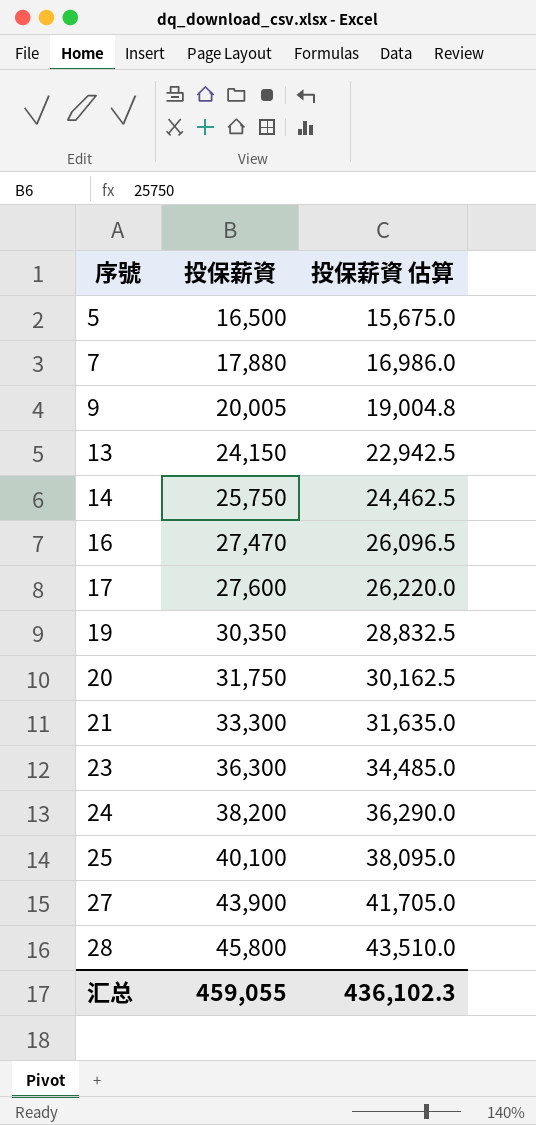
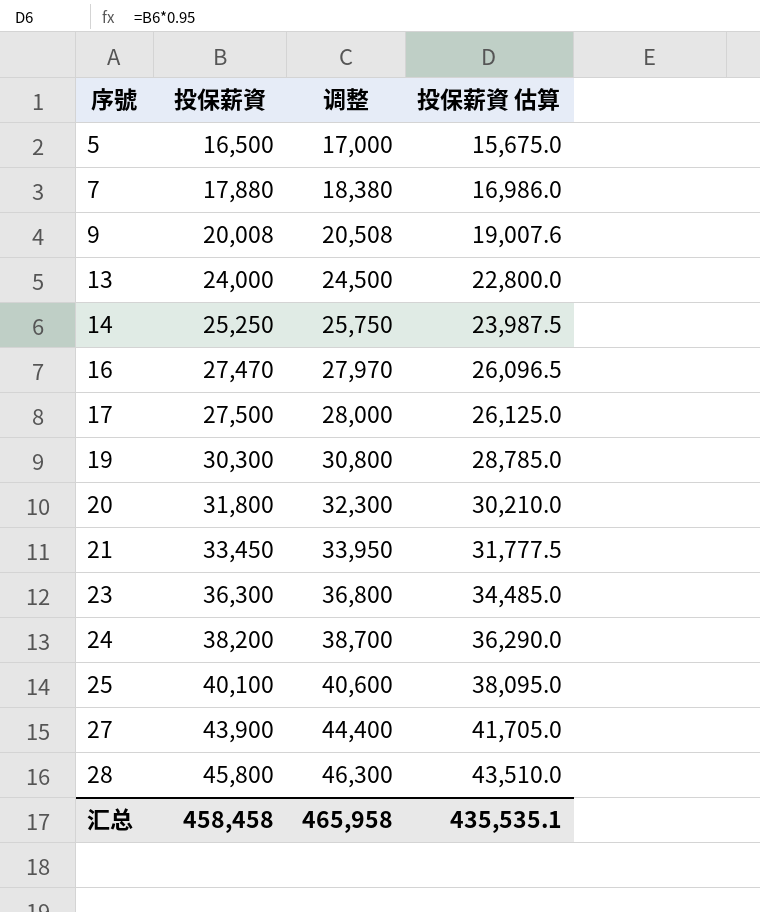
column 调整 | formula: none -> [投保薪資] + 500
9 | 投保薪資: 20,005 -> 20,008
9 | 投保薪資 估算: 19,004.8 -> 19,007.6
13 | 投保薪資: 24,150 -> 24,000
13 | 投保薪資 估算: 22,942.5 -> 22,800.0
14 | 投保薪資: 25,750 -> 25,250
14 | 投保薪資 估算: 24,462.5 -> 23,987.5
17 | 投保薪資: 27,600 -> 27,500
17 | 投保薪資 估算: 26,220.0 -> 26,125.0
19 | 投保薪資: 30,350 -> 30,300
19 | 投保薪資 估算: 28,832.5 -> 28,785.0
20 | 投保薪資: 31,750 -> 31,800
20 | 投保薪資 估算: 30,162.5 -> 30,210.0
21 | 投保薪資: 33,300 -> 33,450
21 | 投保薪資 估算: 31,635.0 -> 31,777.5
汇总 | 投保薪資: 459,055 -> 458,458
汇总 | 投保薪資 估算: 436,102.3 -> 435,535.1

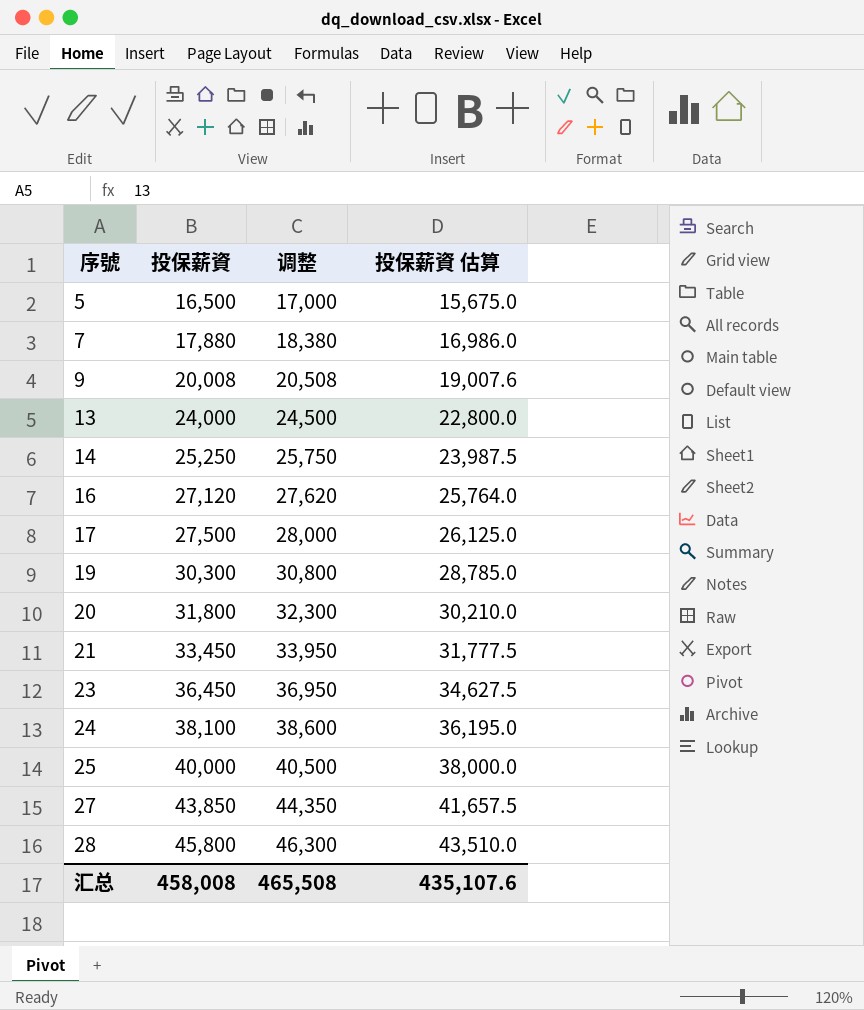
16 | 投保薪資: 27,470 -> 27,120
16 | 调整: 27,970 -> 27,620
16 | 投保薪資 估算: 26,096.5 -> 25,764.0
23 | 投保薪資: 36,300 -> 36,450
23 | 调整: 36,800 -> 36,950
23 | 投保薪資 估算: 34,485.0 -> 34,627.5
24 | 投保薪資: 38,200 -> 38,100
24 | 调整: 38,700 -> 38,600
24 | 投保薪資 估算: 36,290.0 -> 36,195.0
25 | 投保薪資: 40,100 -> 40,000
25 | 调整: 40,600 -> 40,500
25 | 投保薪資 估算: 38,095.0 -> 38,000.0
27 | 投保薪資: 43,900 -> 43,850
27 | 调整: 44,400 -> 44,350
27 | 投保薪資 估算: 41,705.0 -> 41,657.5
汇总 | 投保薪資: 458,458 -> 458,008
汇总 | 调整: 465,958 -> 465,508
汇总 | 投保薪資 估算: 435,535.1 -> 435,107.6

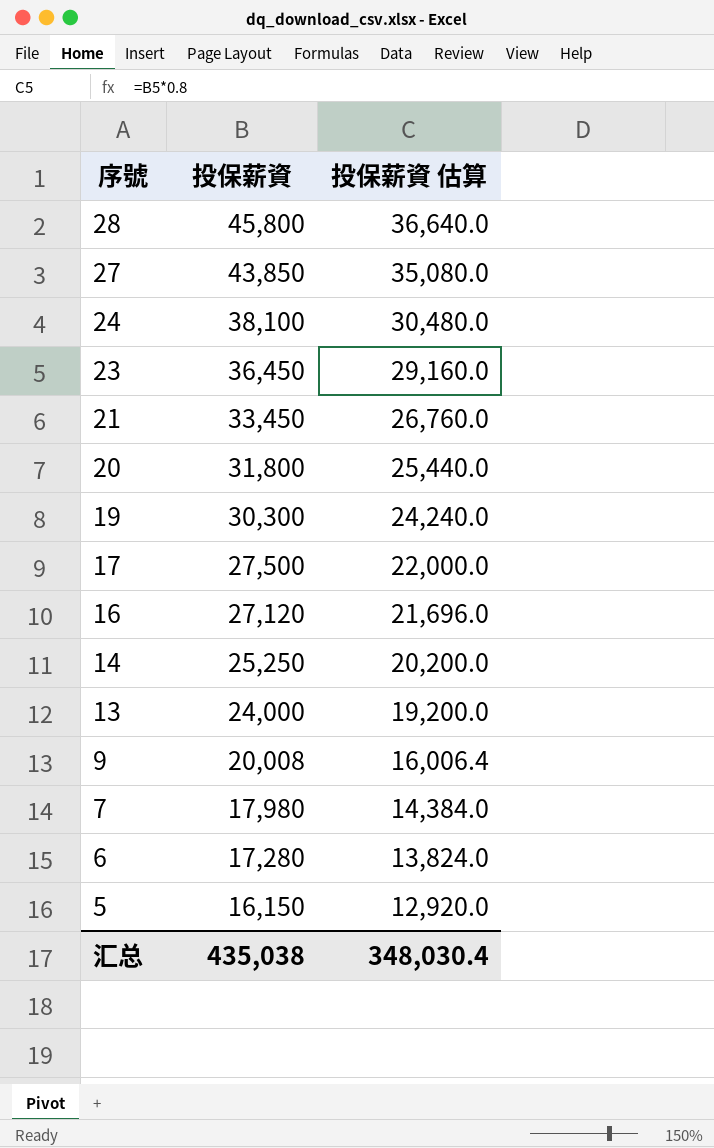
row order: 序號 ascending -> 序號 descending
column 调整 | formula: [投保薪資] + 500 -> none
column 投保薪資 估算 | formula: [投保薪資] * 0.95 -> [投保薪資] * 0.8
row 25: 40,000 | 40,500 | 38,000.0 -> none
7 | 投保薪資: 17,880 -> 17,980
row 6: none -> 17,280 | 13,824.0
5 | 投保薪資: 16,500 -> 16,150
汇总 | 投保薪資: 458,008 -> 435,038
汇总 | 投保薪資 估算: 435,107.6 -> 348,030.4

